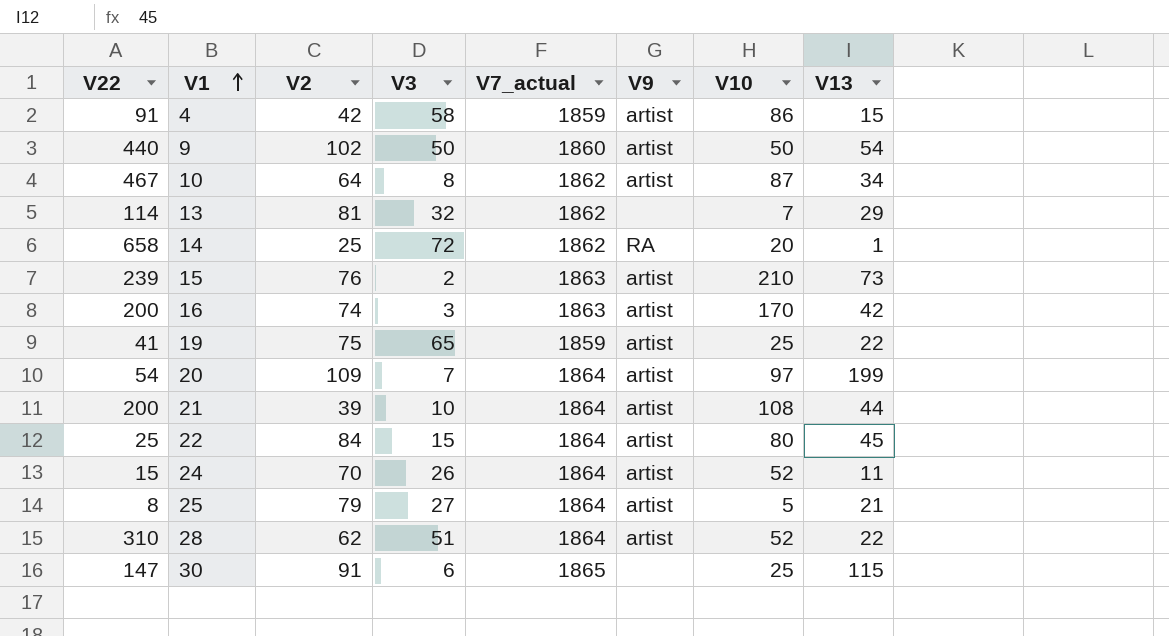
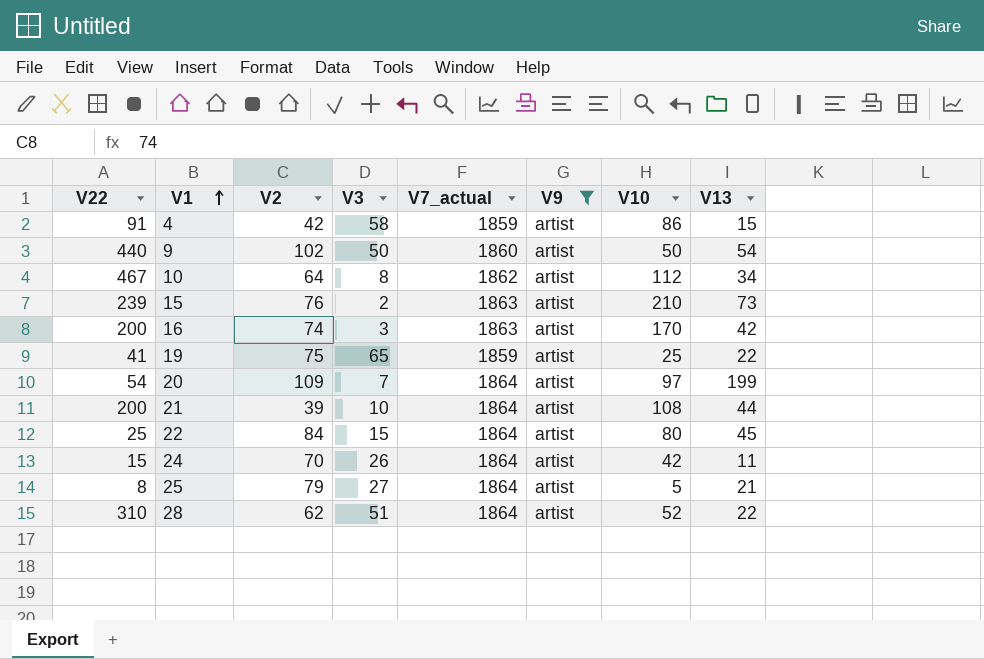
filter: none -> V9 = artist
10 | V10: 87 -> 112
24 | V10: 52 -> 42

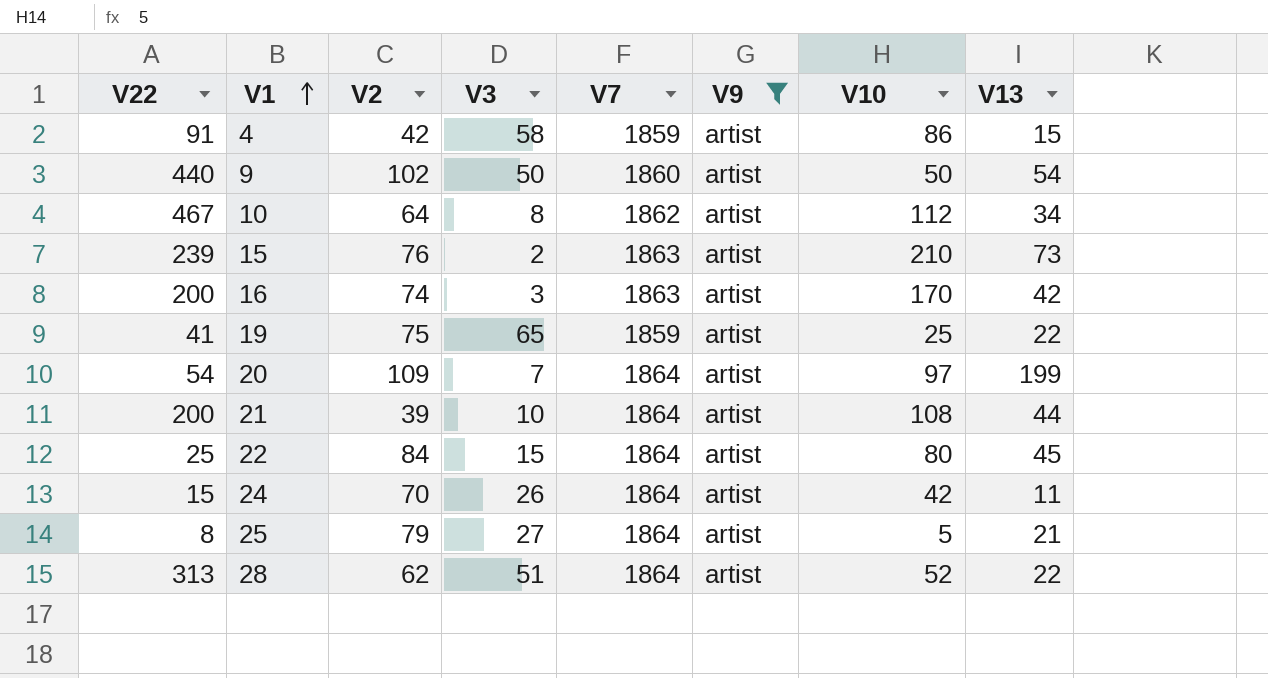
column name: V7_actual -> V7
28 | V22: 310 -> 313

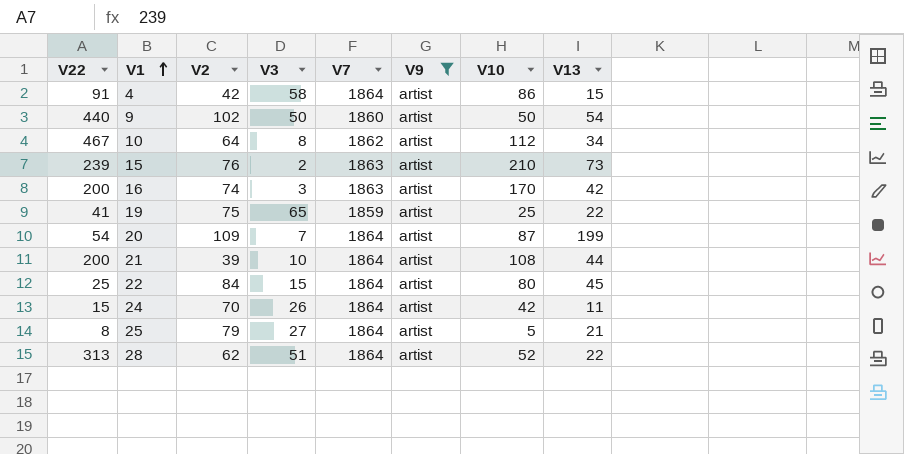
4 | V7: 1859 -> 1864
20 | V10: 97 -> 87

